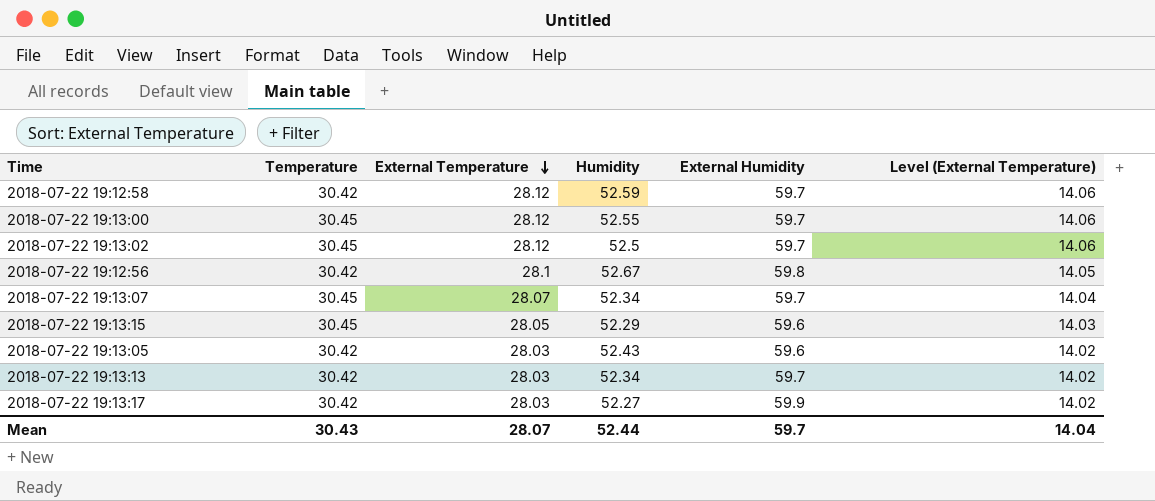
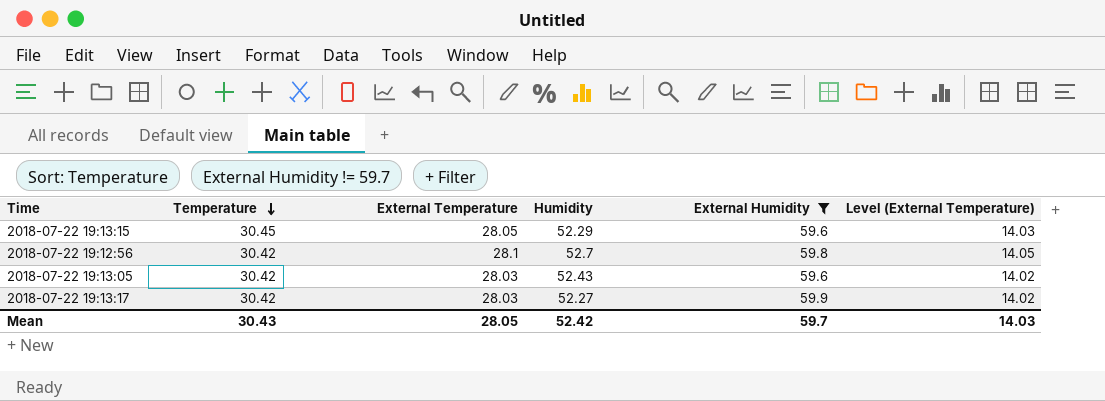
filter: none -> External Humidity != 59.7
row order: External Temperature descending -> Temperature descending
2018-07-22 19:12:56 | Humidity: 52.67 -> 52.7
Mean | External Temperature: 28.07 -> 28.05
Mean | Humidity: 52.44 -> 52.42
Mean | Level (External Temperature): 14.04 -> 14.03

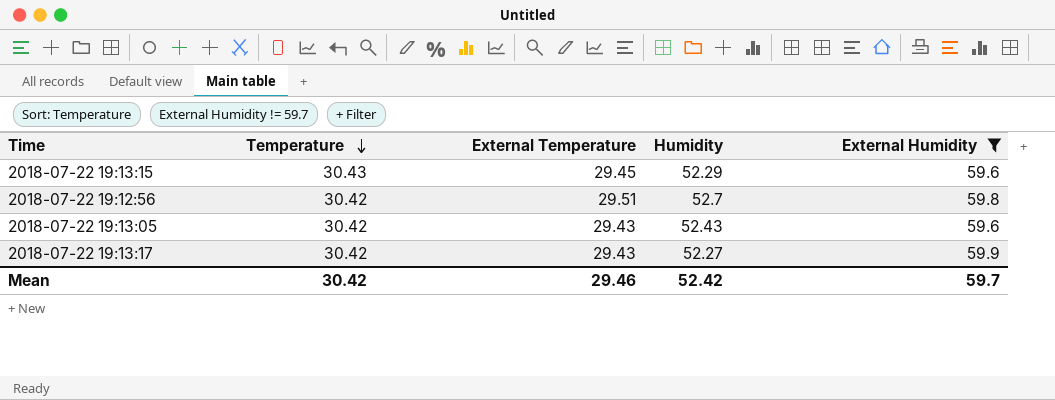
column Level (External Temperature) | formula: [External Temperature] * 0.5 -> none
2018-07-22 19:13:15 | Temperature: 30.45 -> 30.43
2018-07-22 19:13:15 | External Temperature: 28.05 -> 29.45
2018-07-22 19:12:56 | External Temperature: 28.1 -> 29.51
2018-07-22 19:13:05 | External Temperature: 28.03 -> 29.43
2018-07-22 19:13:17 | External Temperature: 28.03 -> 29.43
Mean | Temperature: 30.43 -> 30.42
Mean | External Temperature: 28.05 -> 29.46

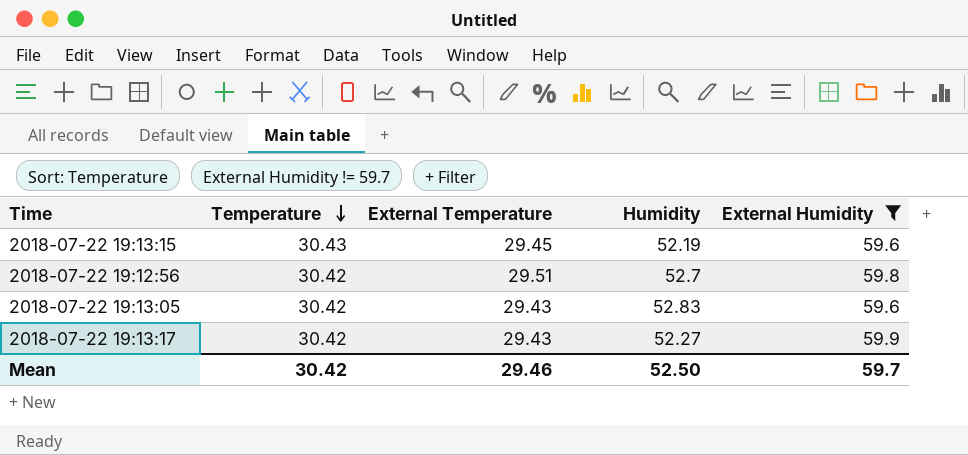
2018-07-22 19:13:15 | Humidity: 52.29 -> 52.19
2018-07-22 19:13:05 | Humidity: 52.43 -> 52.83
Mean | Humidity: 52.42 -> 52.50

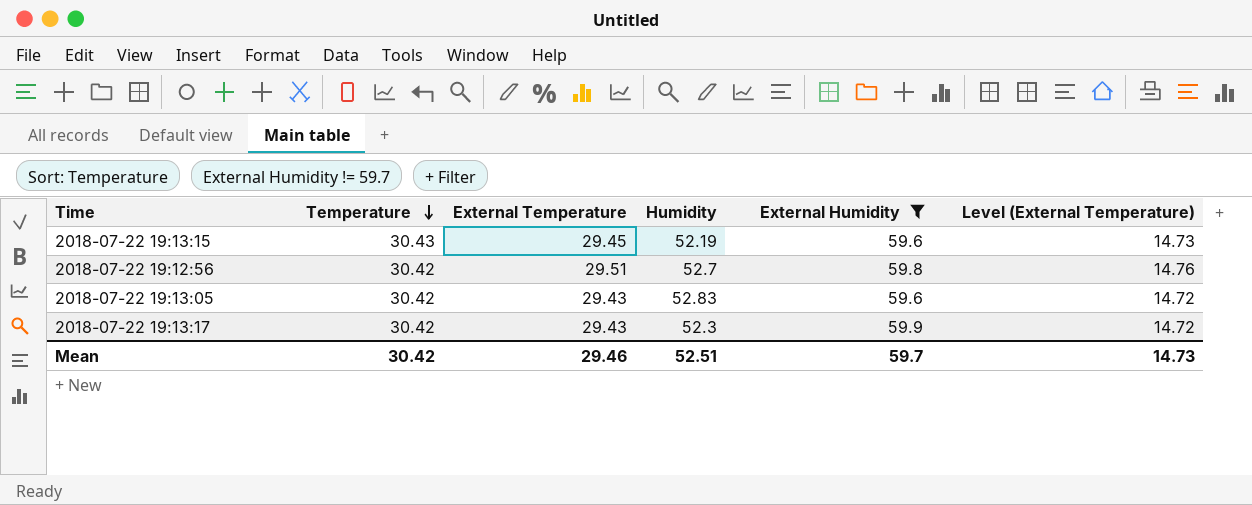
column Level (External Temperature) | formula: none -> [External Temperature] * 0.5
2018-07-22 19:13:17 | Humidity: 52.27 -> 52.3
Mean | Humidity: 52.50 -> 52.51

